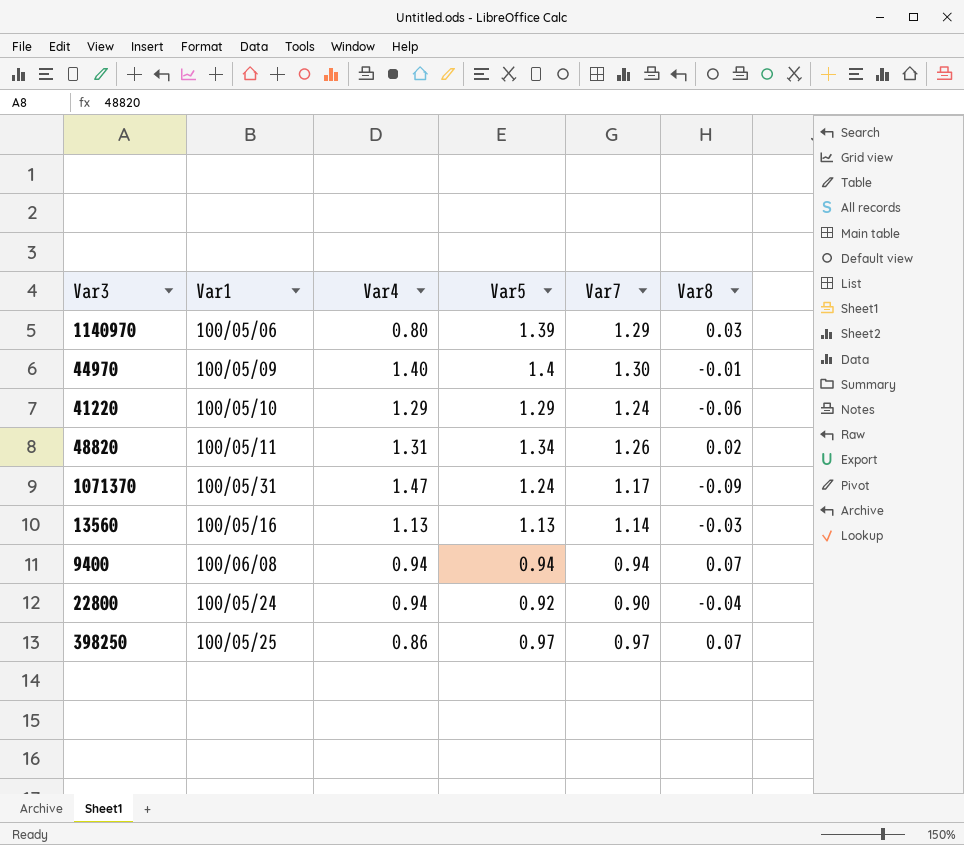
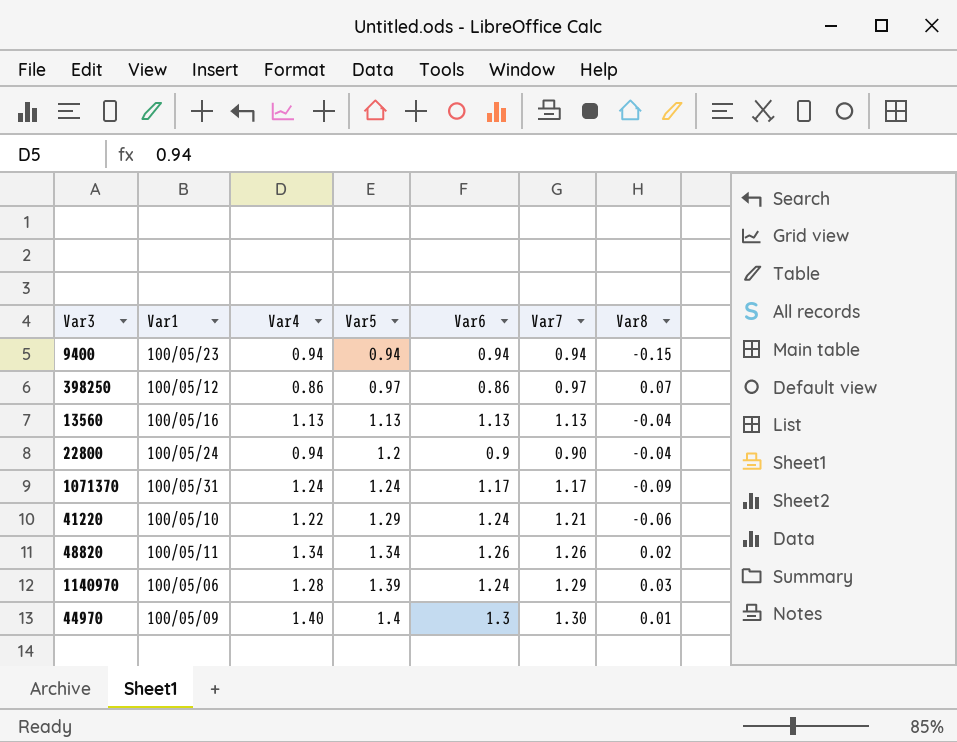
row order: none -> Var5 ascending
column Var6 | position: none -> 5
9400 | Var1: 100/06/08 -> 100/05/23
9400 | Var8: 0.07 -> -0.15
398250 | Var1: 100/05/25 -> 100/05/12
13560 | Var7: 1.14 -> 1.13
13560 | Var8: -0.03 -> -0.04
22800 | Var5: 0.92 -> 1.2
1071370 | Var4: 1.47 -> 1.24
41220 | Var4: 1.29 -> 1.22
41220 | Var7: 1.24 -> 1.21
48820 | Var4: 1.31 -> 1.34
1140970 | Var4: 0.80 -> 1.28
44970 | Var8: -0.01 -> 0.01

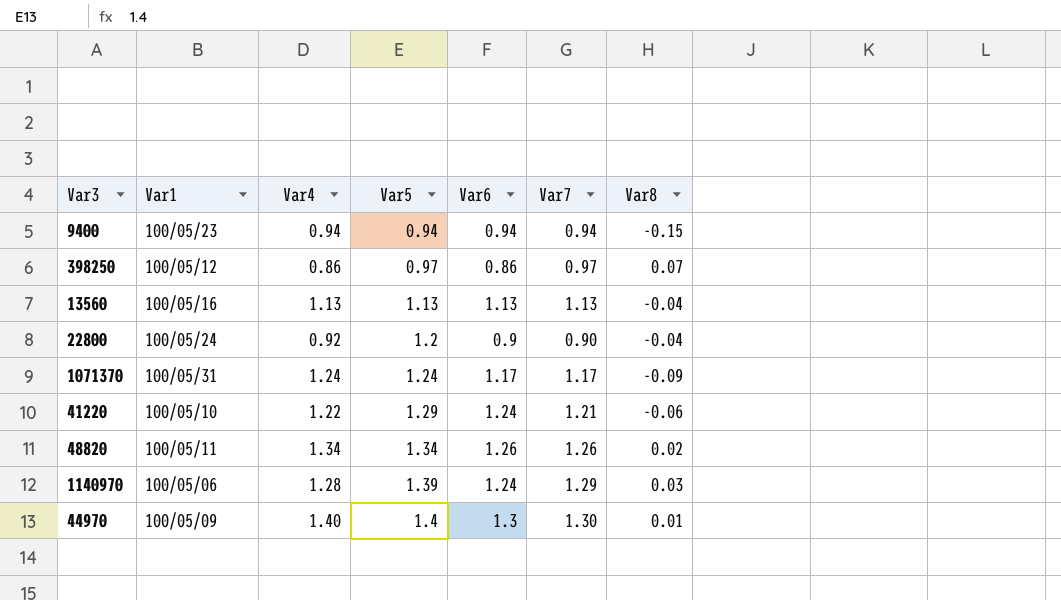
22800 | Var4: 0.94 -> 0.92

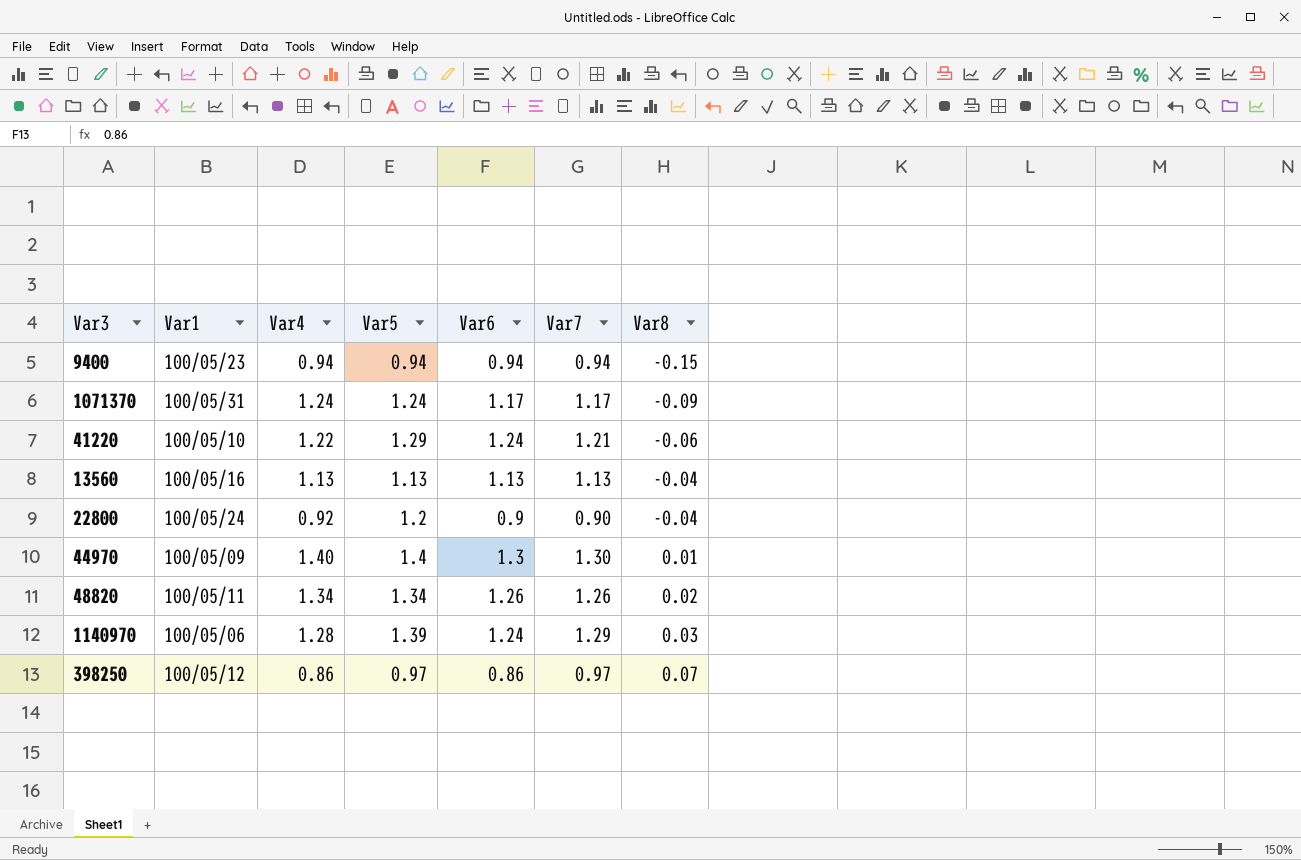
row order: Var5 ascending -> Var8 ascending

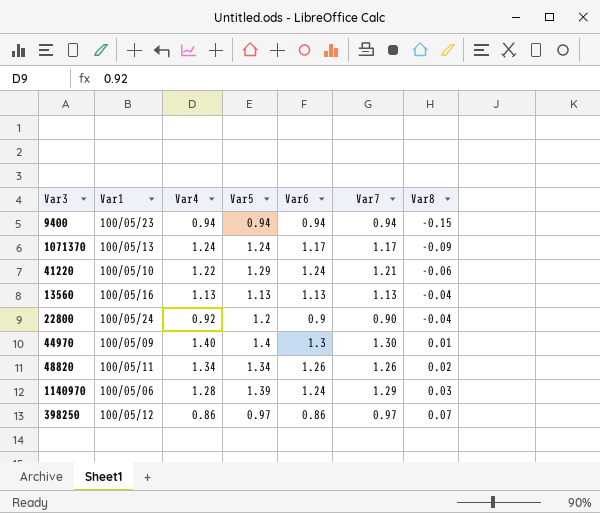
1071370 | Var1: 100/05/31 -> 100/05/13

